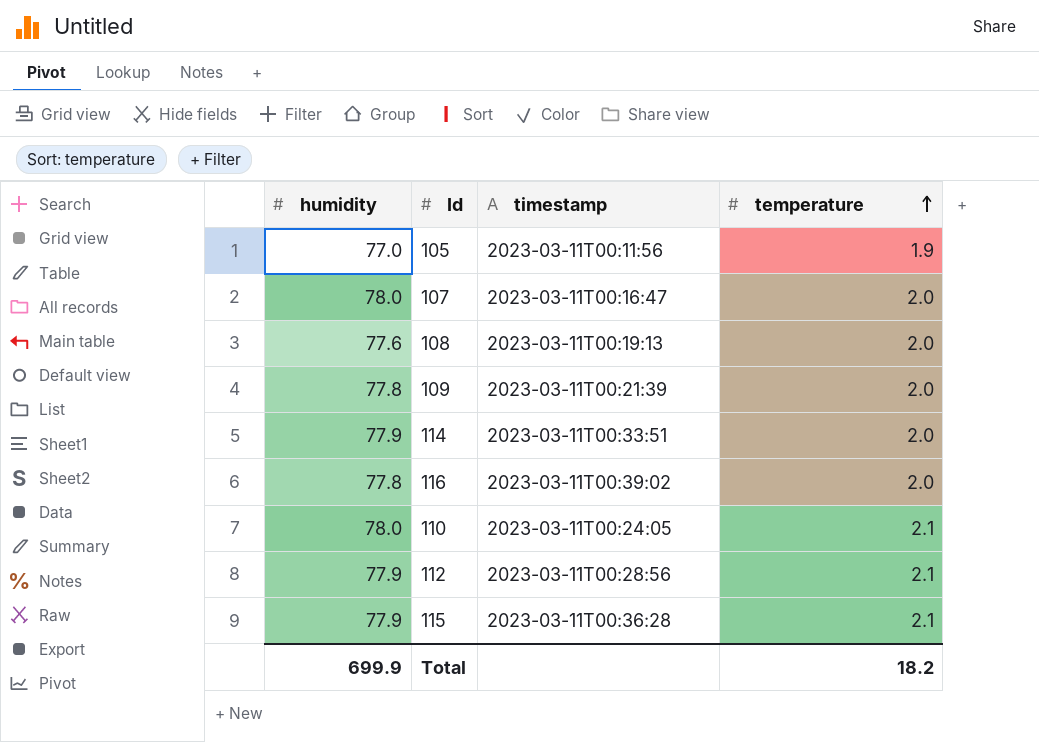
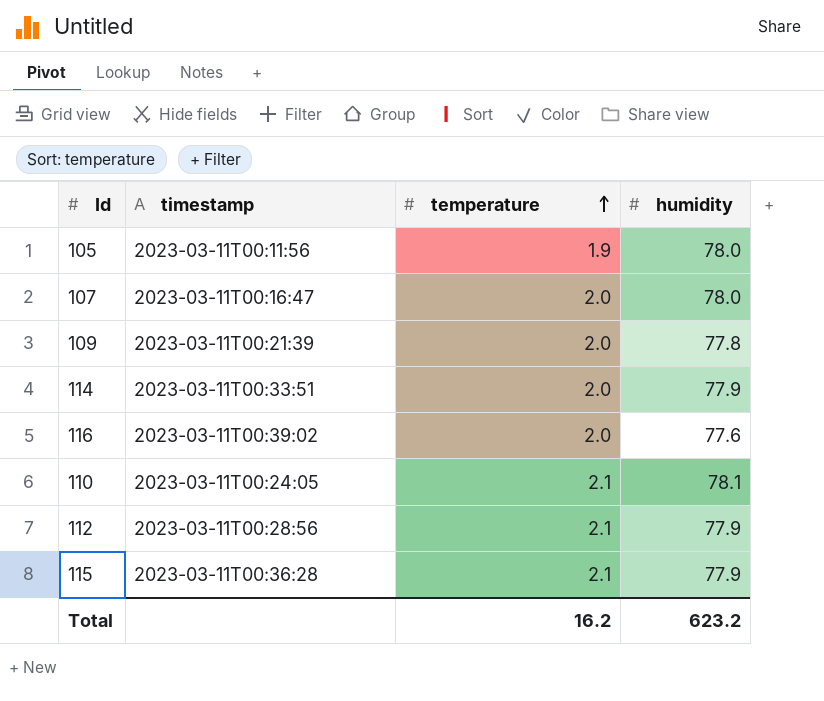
column humidity | position: 1 -> 4
row 108: 77.6 | 2023-03-11T00:19:13 | 2.0 -> none
105 | humidity: 77.0 -> 78.0
116 | humidity: 77.8 -> 77.6
110 | humidity: 78.0 -> 78.1
Total | temperature: 18.2 -> 16.2
Total | humidity: 699.9 -> 623.2

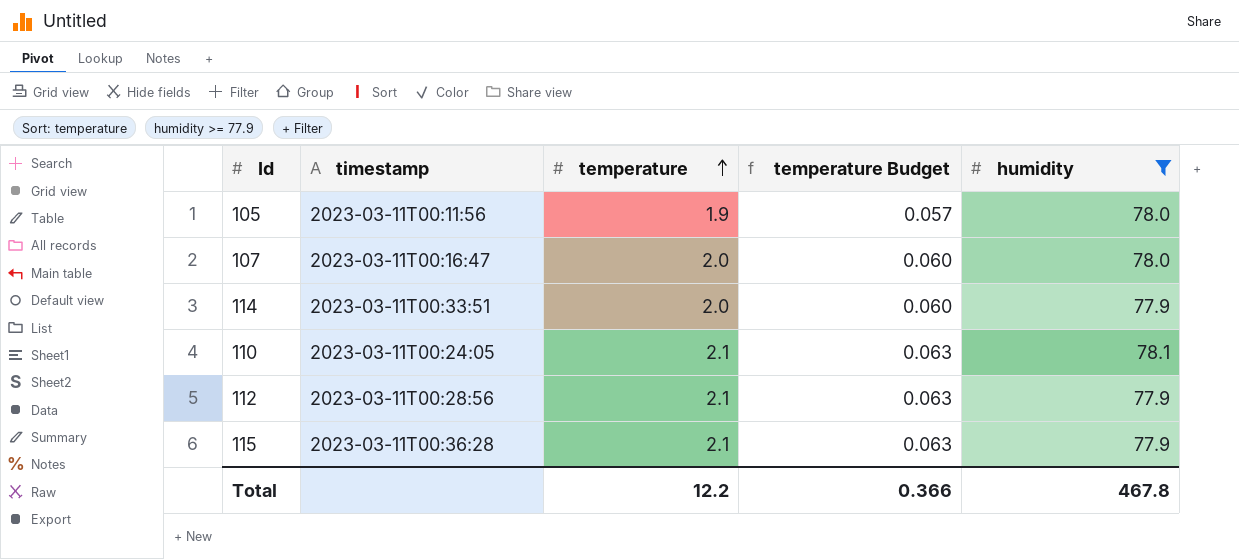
filter: none -> humidity >= 77.9
column temperature Budget | formula: none -> [temperature] * 0.03
Total | temperature: 16.2 -> 12.2
Total | humidity: 623.2 -> 467.8

